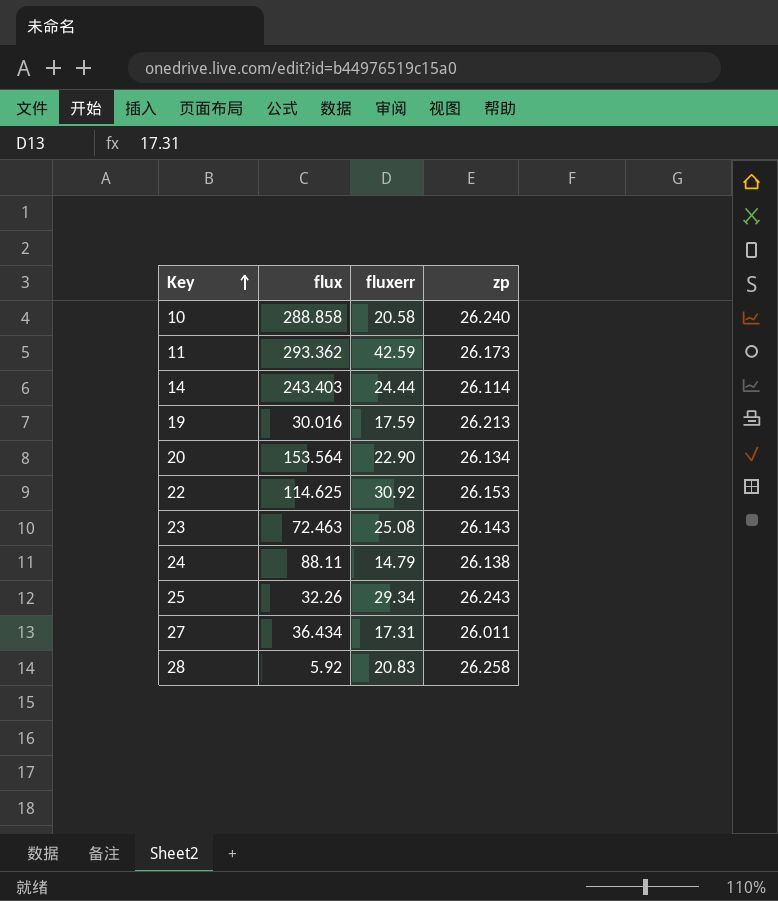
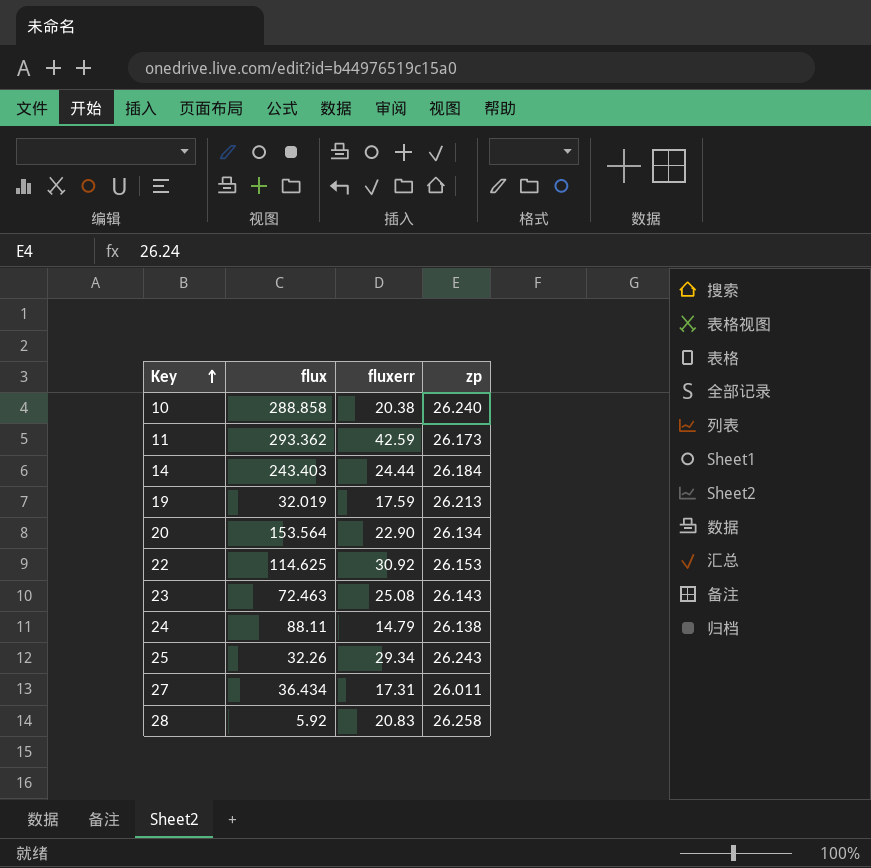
10 | fluxerr: 20.58 -> 20.38
14 | zp: 26.114 -> 26.184
19 | flux: 30.016 -> 32.019

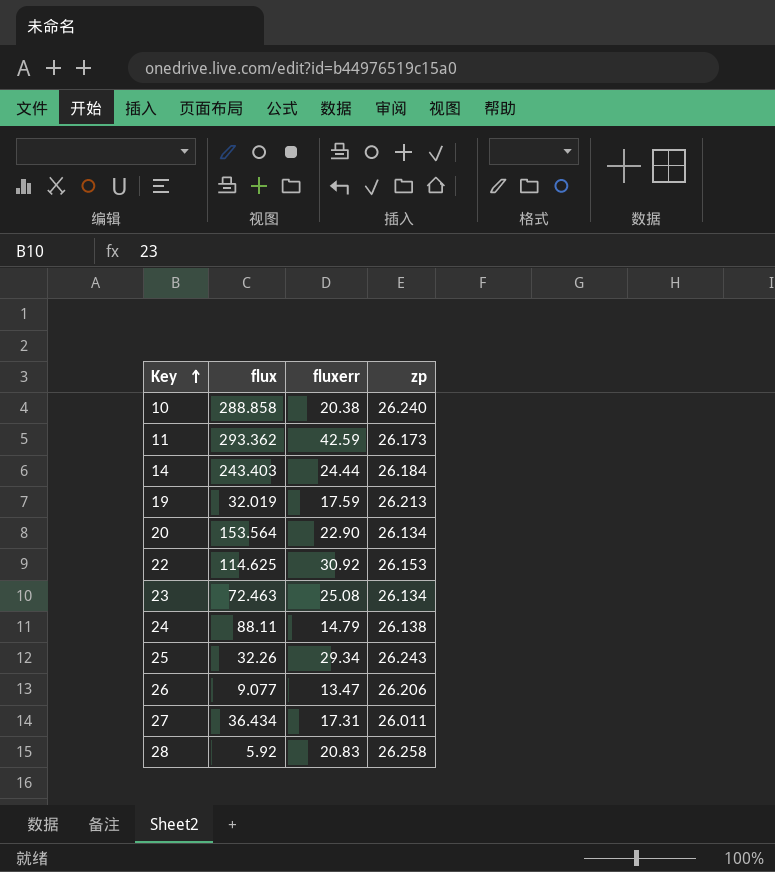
23 | zp: 26.143 -> 26.134
row 26: none -> 9.077 | 13.47 | 26.206

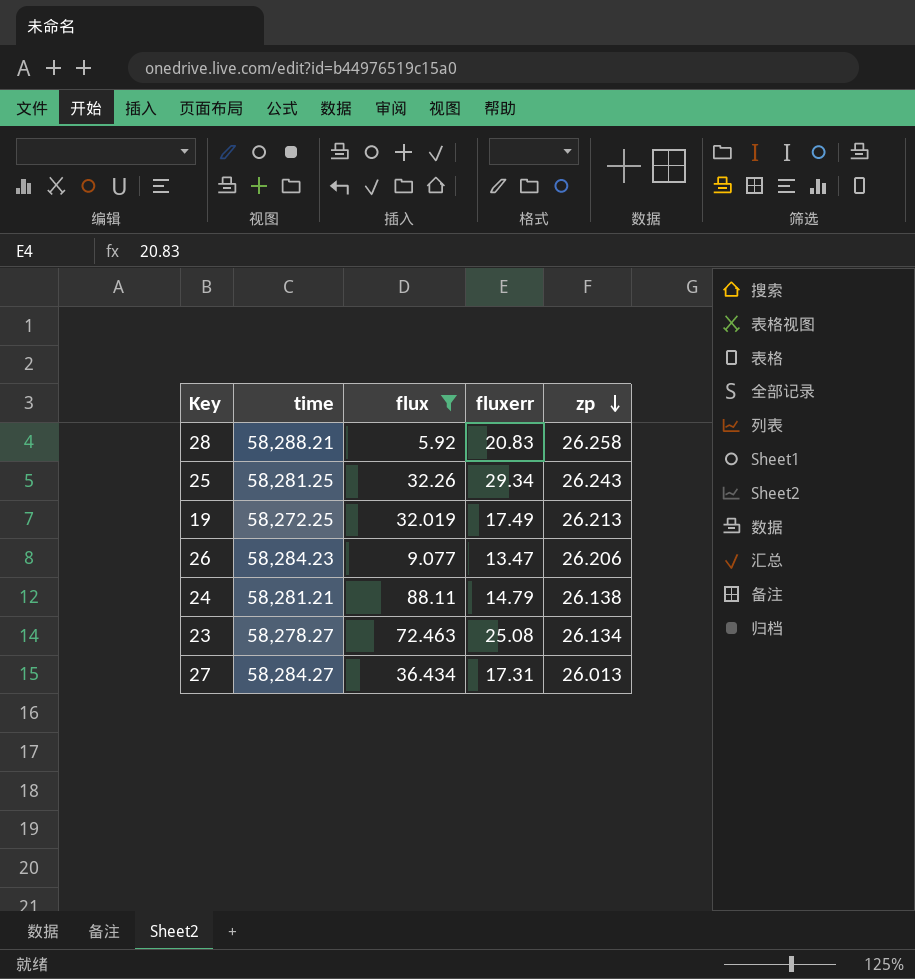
filter: none -> flux <= 88.11
row order: Key ascending -> zp descending
column time | position: none -> 2
19 | fluxerr: 17.59 -> 17.49
27 | zp: 26.011 -> 26.013

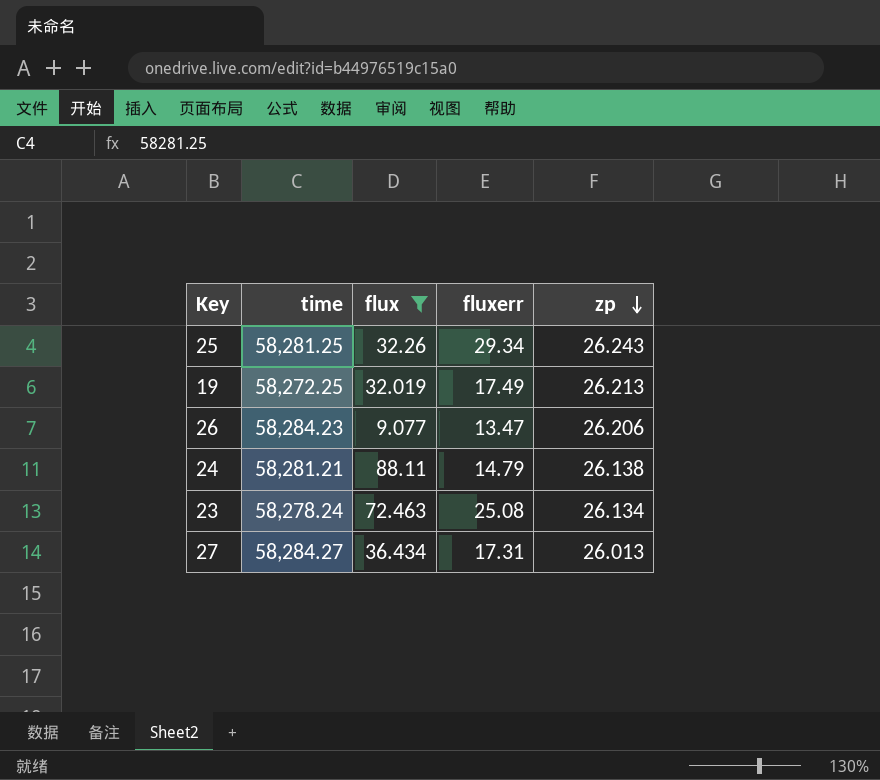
row 28: 58,288.21 | 5.92 | 20.83 | 26.258 -> none
23 | time: 58,278.27 -> 58,278.24

